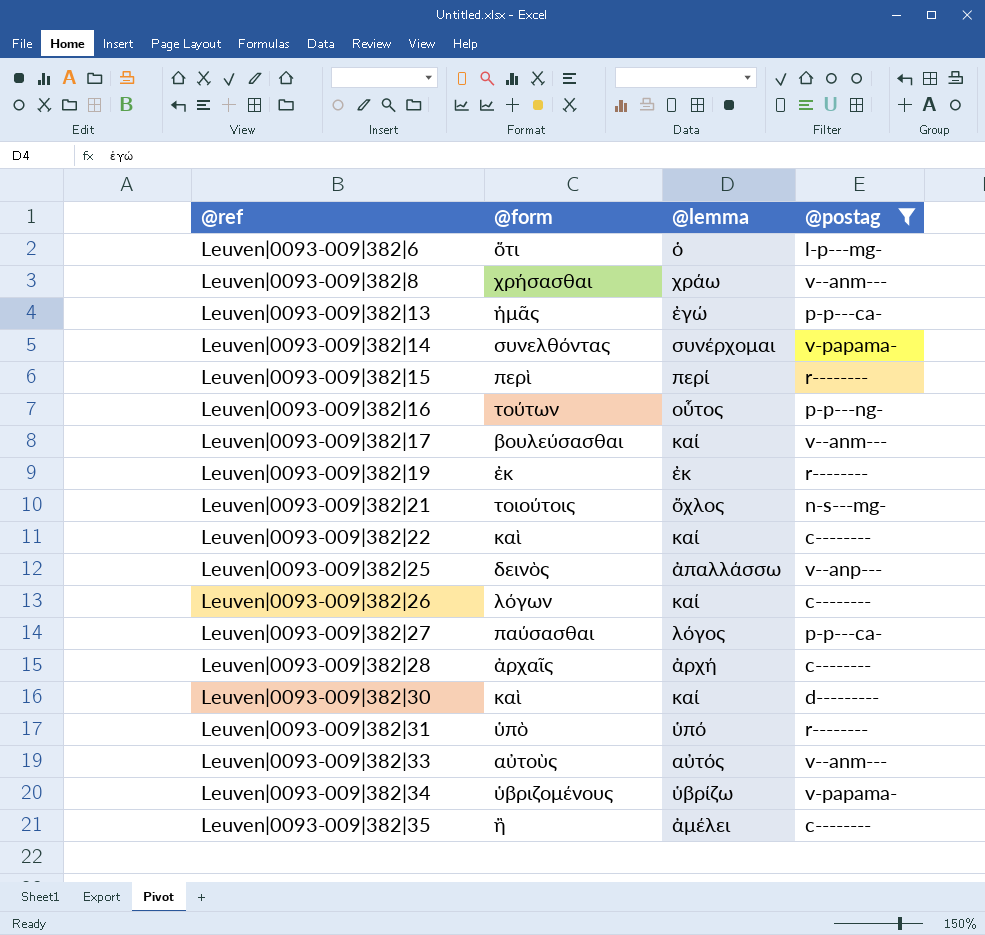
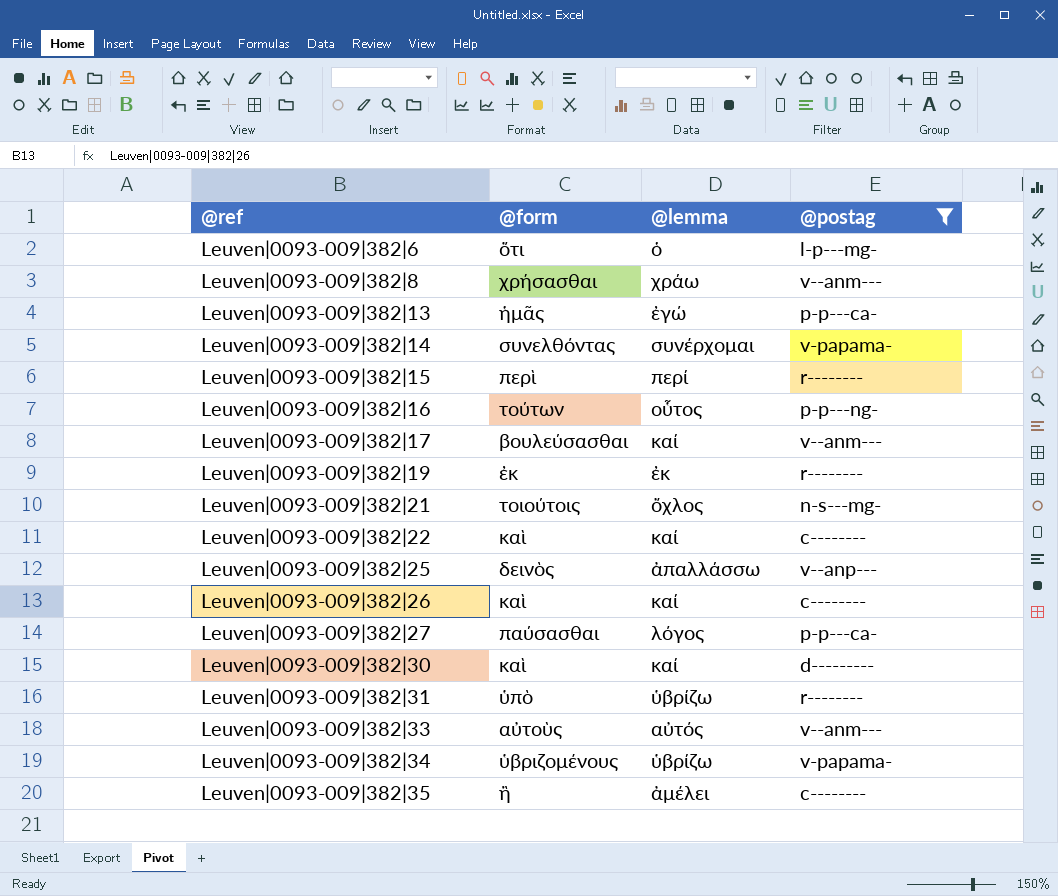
row Leuven|0093-009|382|28: ἀρχαῖς | ἀρχή | c-------- -> none
Leuven|0093-009|382|26 | @form: λόγων -> καὶ
Leuven|0093-009|382|31 | @lemma: ὑπό -> ὑβρίζω

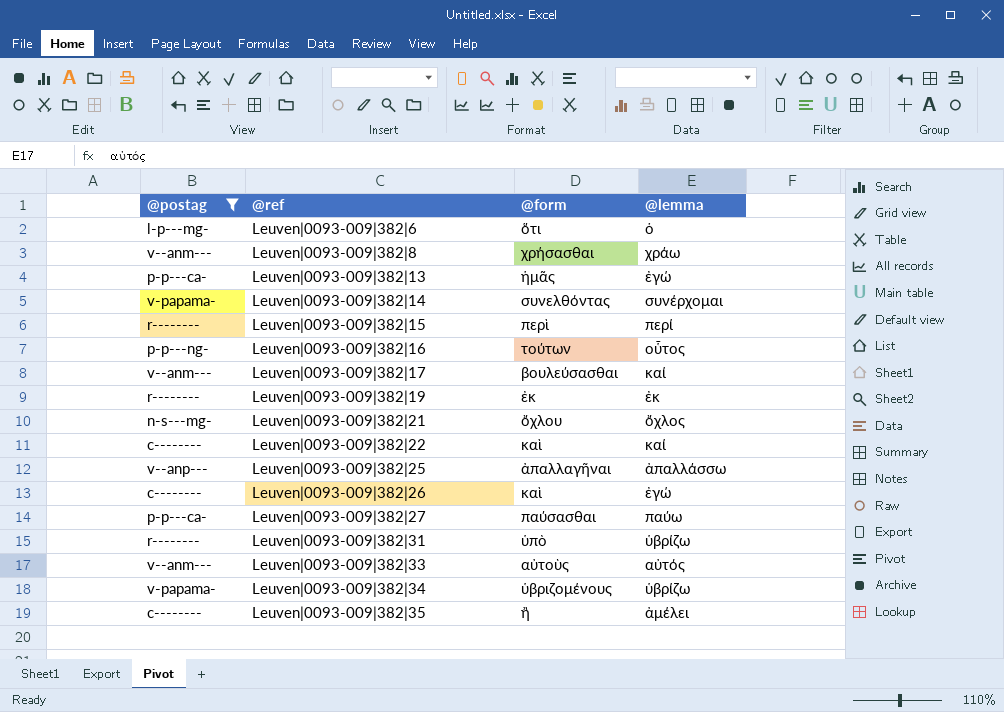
column @postag | position: 4 -> 1
row Leuven|0093-009|382|30: καὶ | καί | d--------- -> none
Leuven|0093-009|382|21 | @form: τοιούτοις -> ὄχλου
Leuven|0093-009|382|25 | @form: δεινὸς -> ἀπαλλαγῆναι
Leuven|0093-009|382|26 | @lemma: καί -> ἐγώ
Leuven|0093-009|382|27 | @lemma: λόγος -> παύω

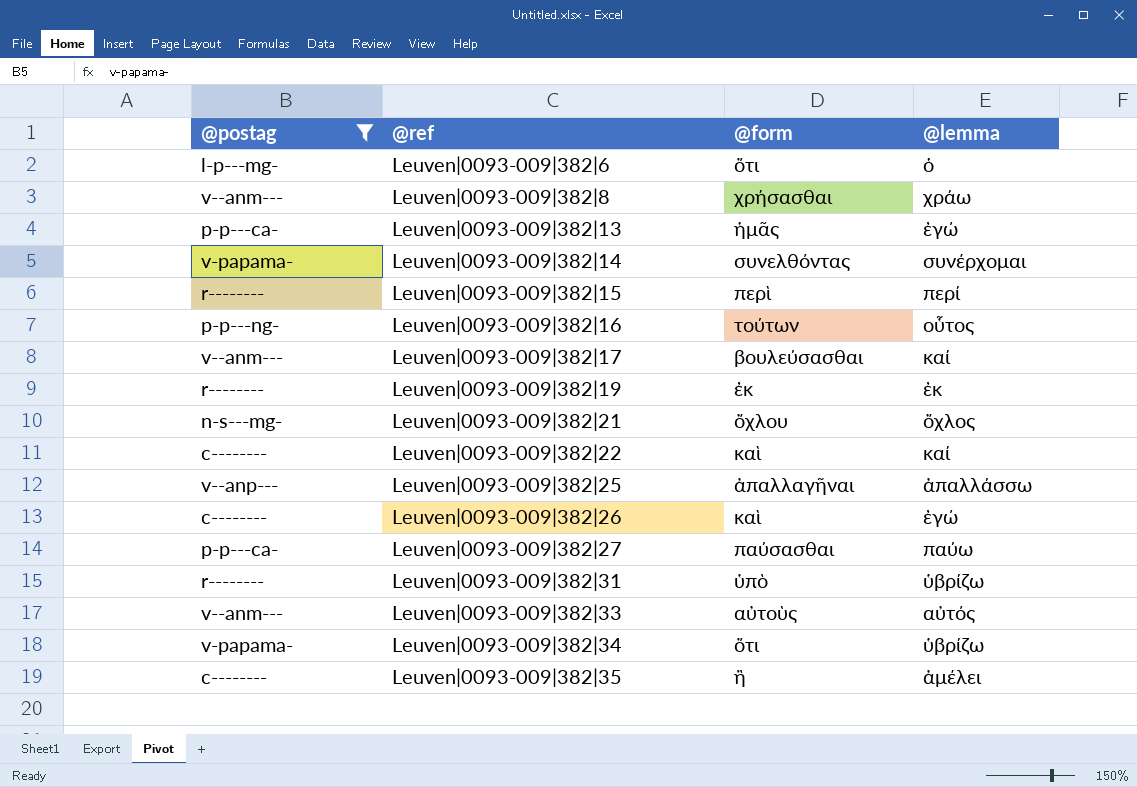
Leuven|0093-009|382|34 | @form: ὑβριζομένους -> ὅτι

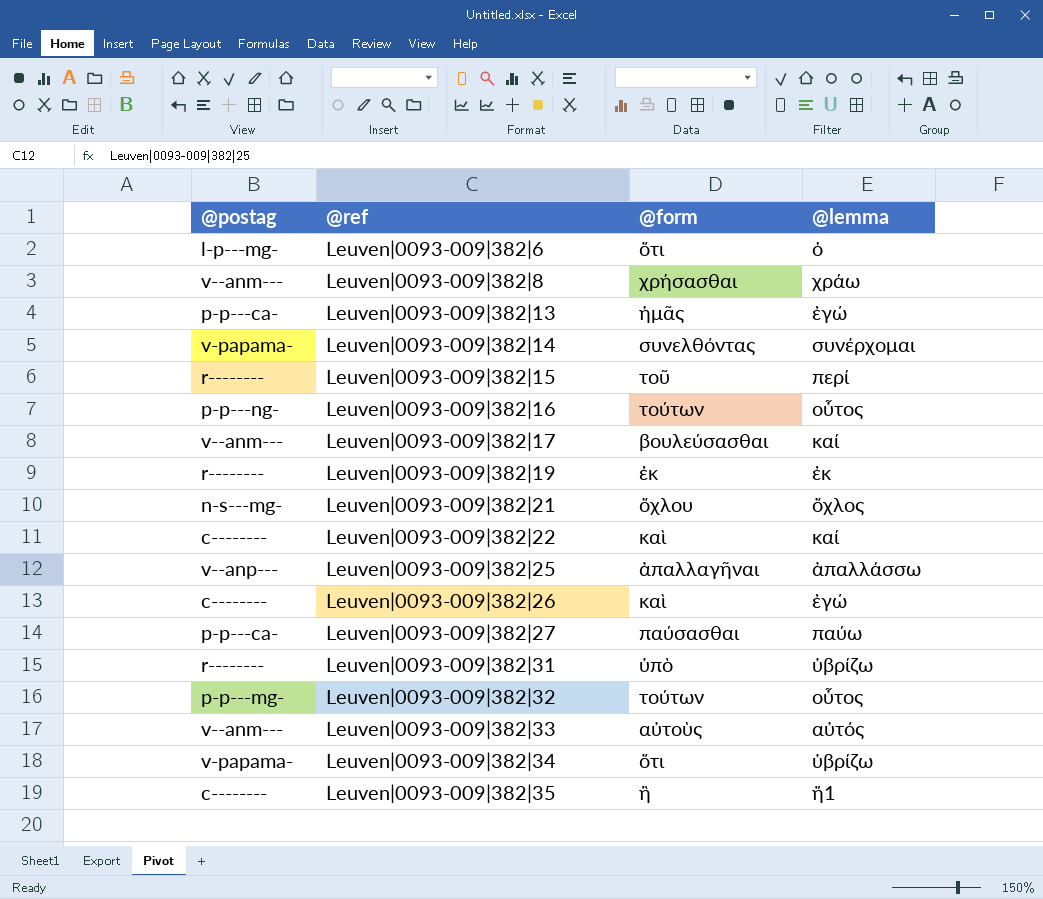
filter: @postag != p-p---mg- -> none
Leuven|0093-009|382|15 | @form: περὶ -> τοῦ
Leuven|0093-009|382|35 | @lemma: ἀμέλει -> ἤ1

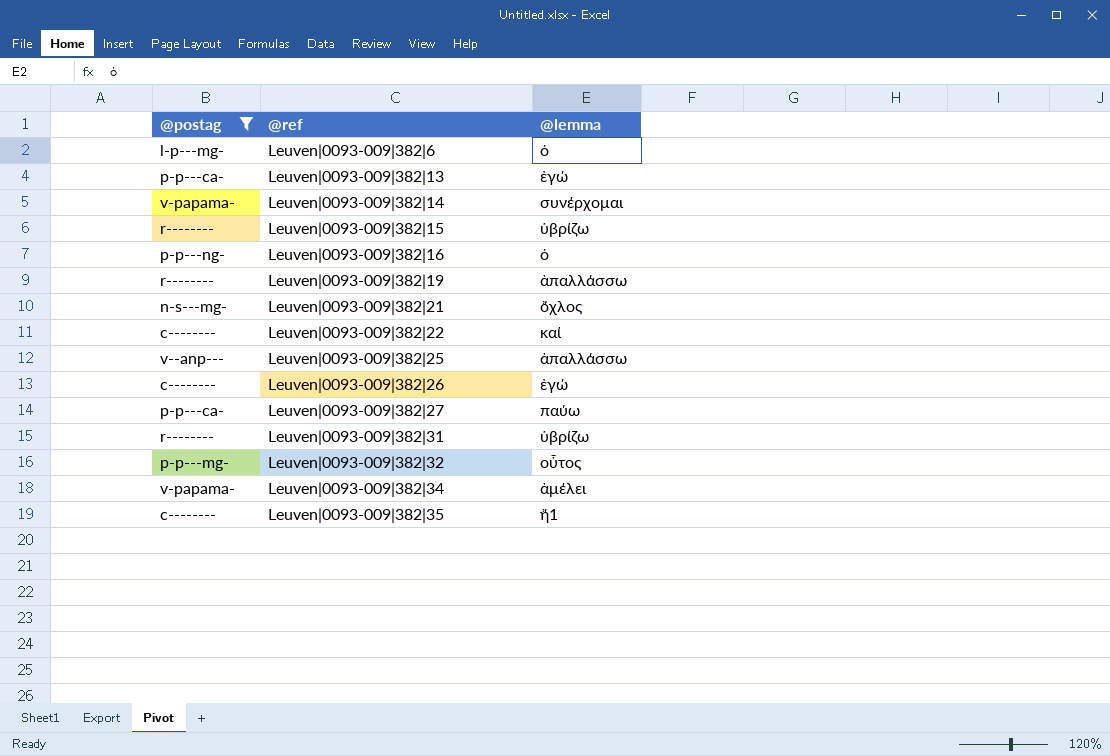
filter: none -> @postag != v--anm---
column @form | position: 3 -> none
Leuven|0093-009|382|15 | @lemma: περί -> ὑβρίζω
Leuven|0093-009|382|16 | @lemma: οὗτος -> ὁ
Leuven|0093-009|382|19 | @lemma: ἐκ -> ἀπαλλάσσω
Leuven|0093-009|382|34 | @lemma: ὑβρίζω -> ἀμέλει

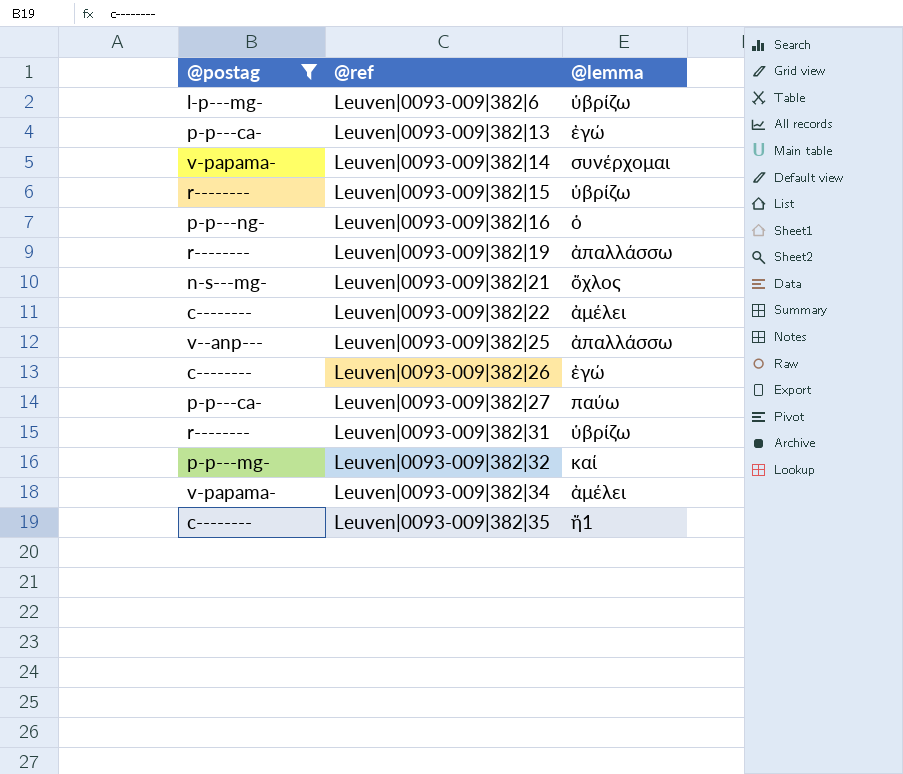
Leuven|0093-009|382|6 | @lemma: ὁ -> ὑβρίζω
Leuven|0093-009|382|22 | @lemma: καί -> ἀμέλει
Leuven|0093-009|382|32 | @lemma: οὗτος -> καί

